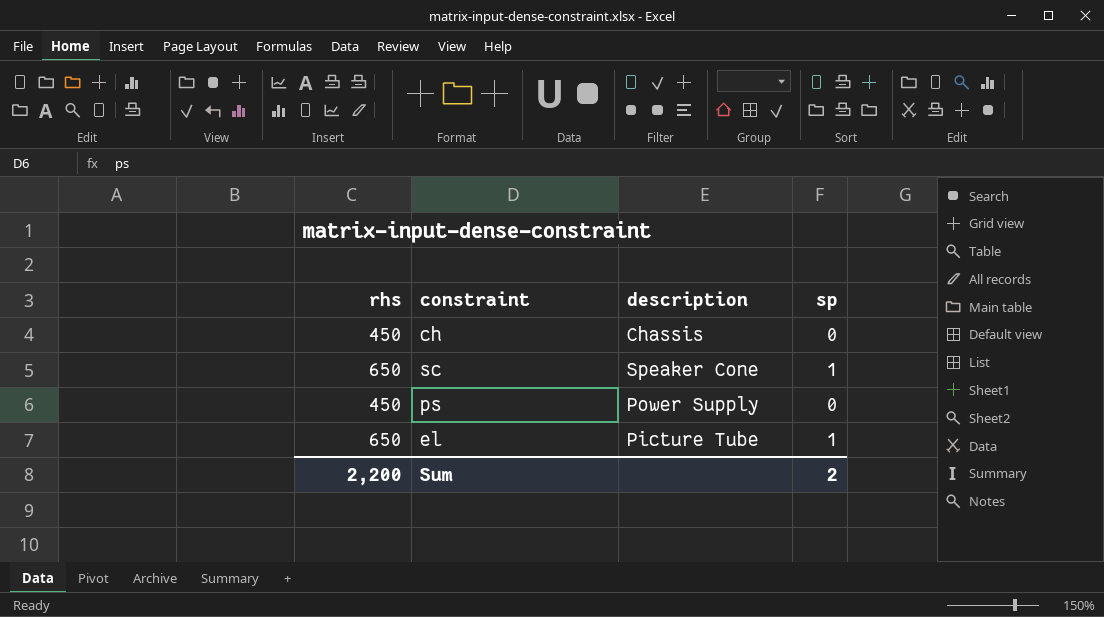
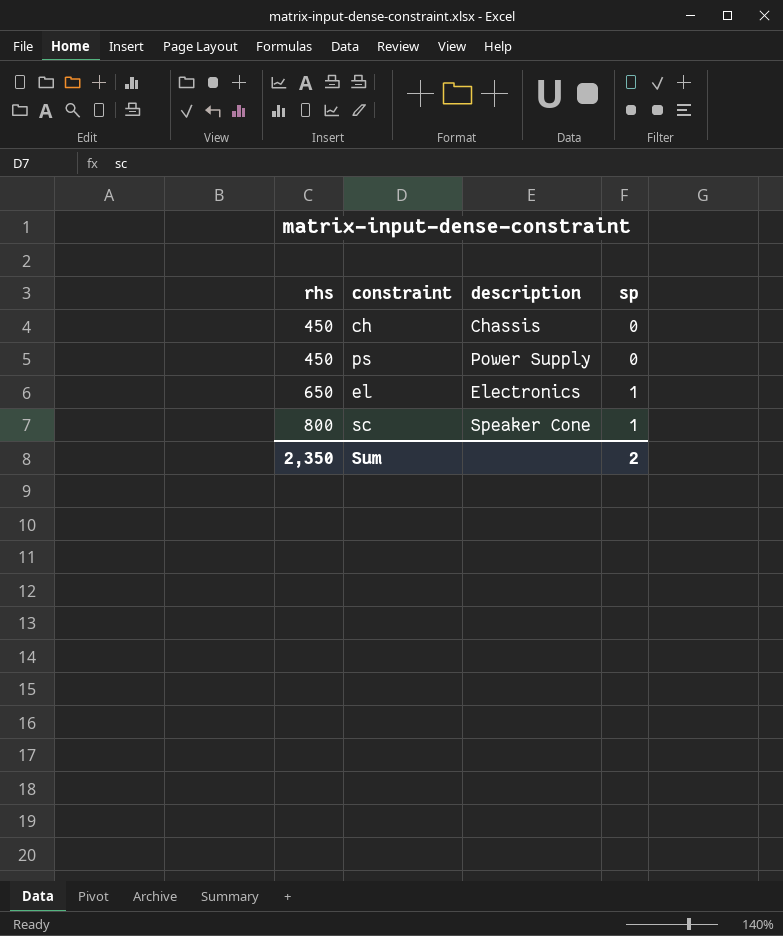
row order: none -> rhs ascending
el | description: Picture Tube -> Electronics
sc | rhs: 650 -> 800
Sum | rhs: 2,200 -> 2,350

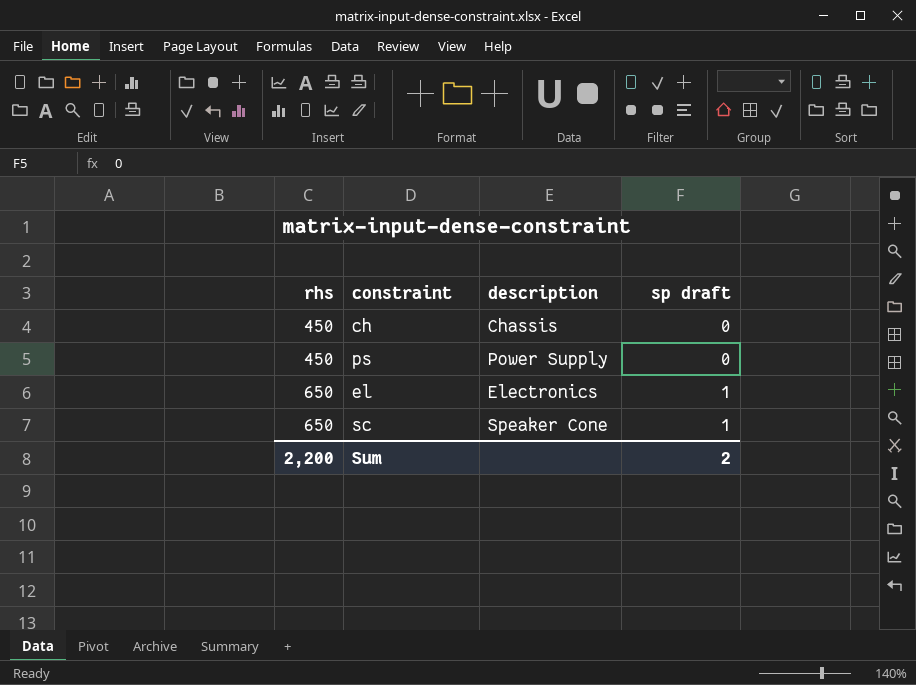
column name: sp -> sp draft
sc | rhs: 800 -> 650
Sum | rhs: 2,350 -> 2,200

